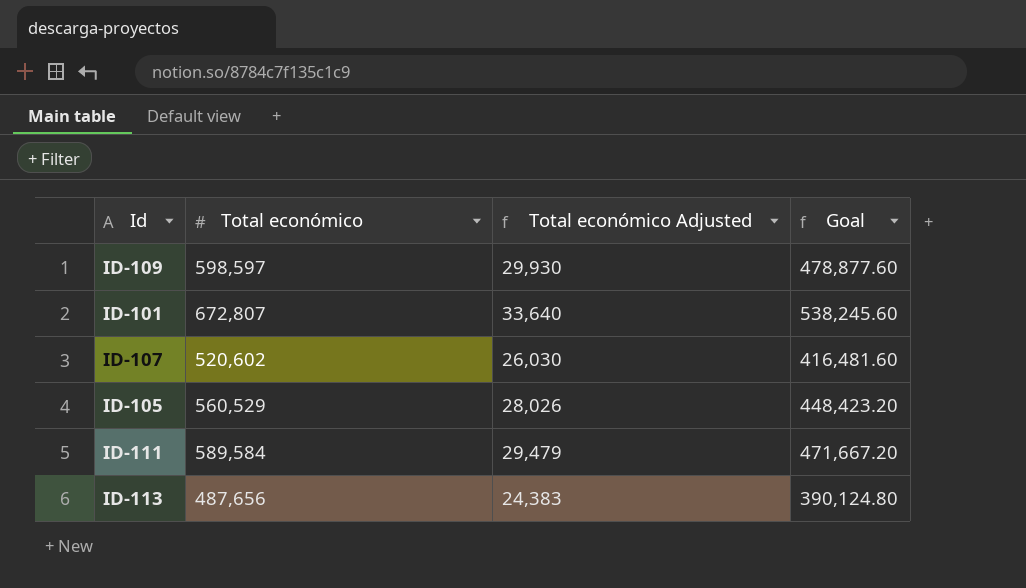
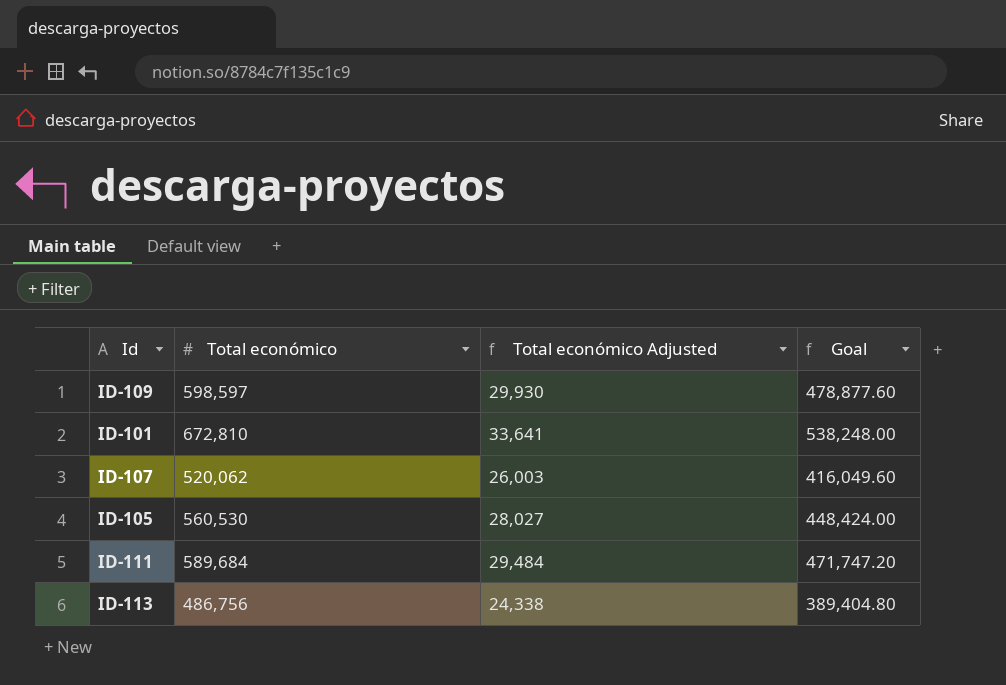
ID-101 | Total económico: 672,807 -> 672,810
ID-101 | Total económico Adjusted: 33,640 -> 33,641
ID-101 | Goal: 538,245.60 -> 538,248.00
ID-107 | Total económico: 520,602 -> 520,062
ID-107 | Total económico Adjusted: 26,030 -> 26,003
ID-107 | Goal: 416,481.60 -> 416,049.60
ID-105 | Total económico: 560,529 -> 560,530
ID-105 | Total económico Adjusted: 28,026 -> 28,027
ID-105 | Goal: 448,423.20 -> 448,424.00
ID-111 | Total económico: 589,584 -> 589,684
ID-111 | Total económico Adjusted: 29,479 -> 29,484
ID-111 | Goal: 471,667.20 -> 471,747.20
ID-113 | Total económico: 487,656 -> 486,756
ID-113 | Total económico Adjusted: 24,383 -> 24,338
ID-113 | Goal: 390,124.80 -> 389,404.80

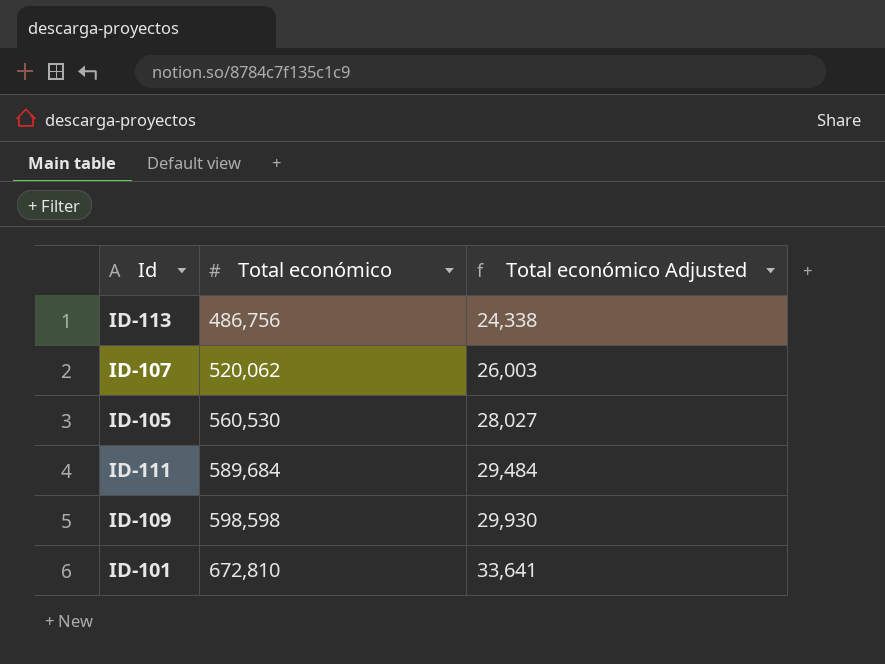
row order: none -> Total económico ascending
column Goal | formula: [Total económico] * 0.8 -> none
ID-109 | Total económico: 598,597 -> 598,598

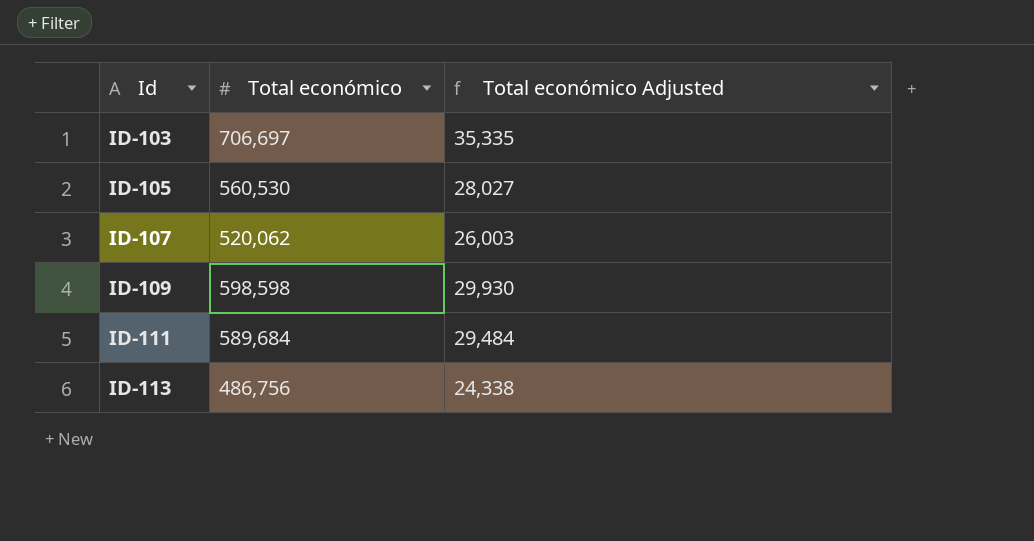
row order: Total económico ascending -> Id ascending
row ID-101: 672,810 | 33,641 -> none
row ID-103: none -> 706,697 | 35,335

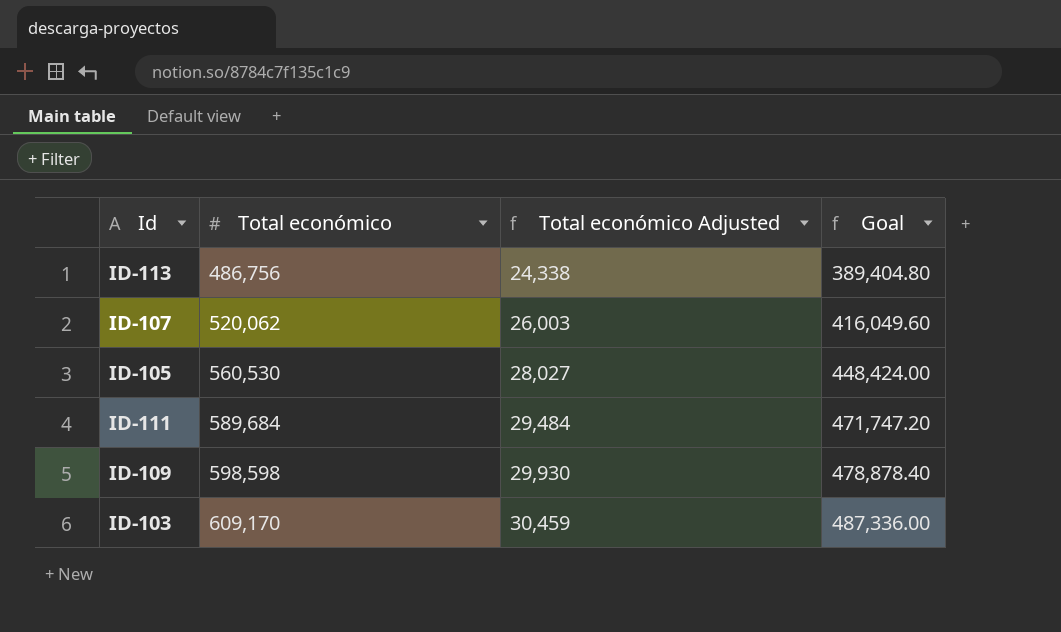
row order: Id ascending -> Total económico ascending
column Goal | formula: none -> [Total económico] * 0.8
ID-103 | Total económico: 706,697 -> 609,170
ID-103 | Total económico Adjusted: 35,335 -> 30,459

